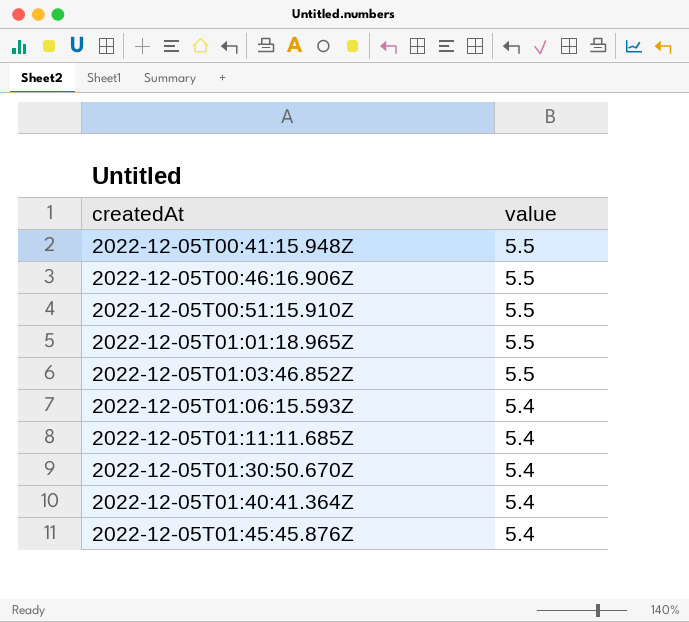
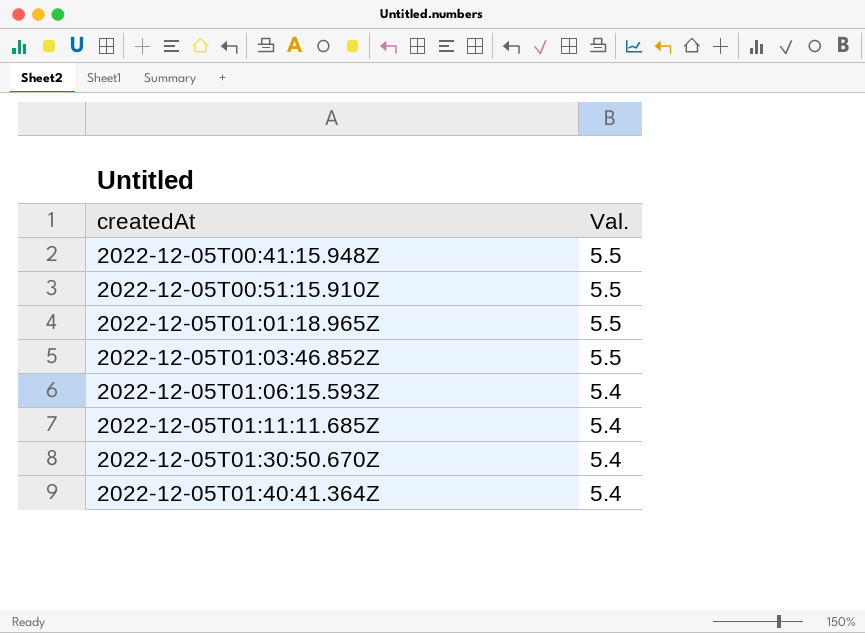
column name: value -> Val.
row 2022-12-05T00:46:16.906Z: 5.5 -> none
row 2022-12-05T01:45:45.876Z: 5.4 -> none

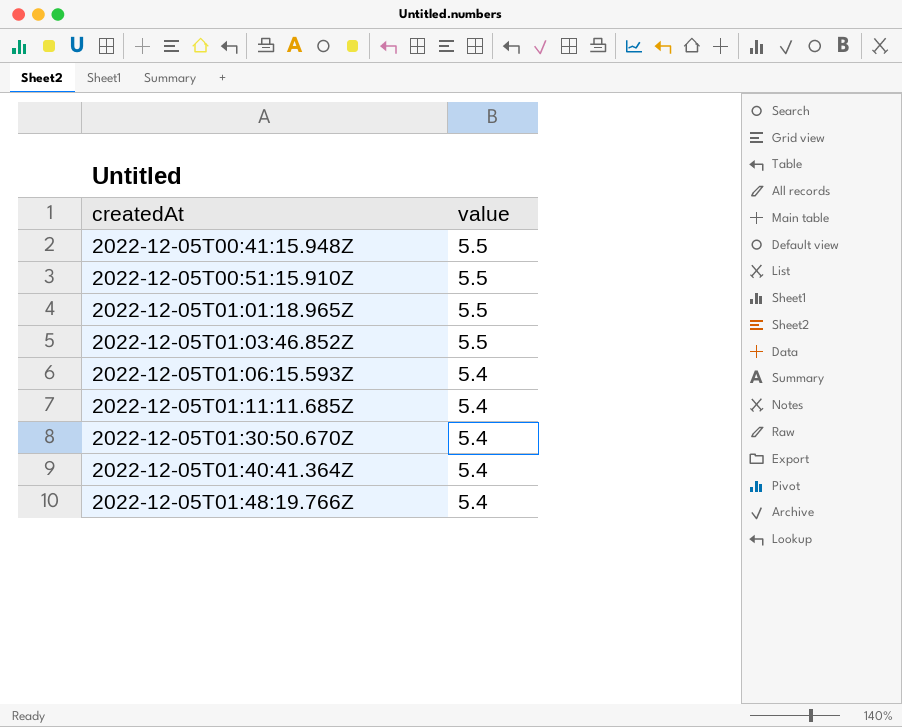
column name: Val. -> value
row 2022-12-05T01:48:19.766Z: none -> 5.4

